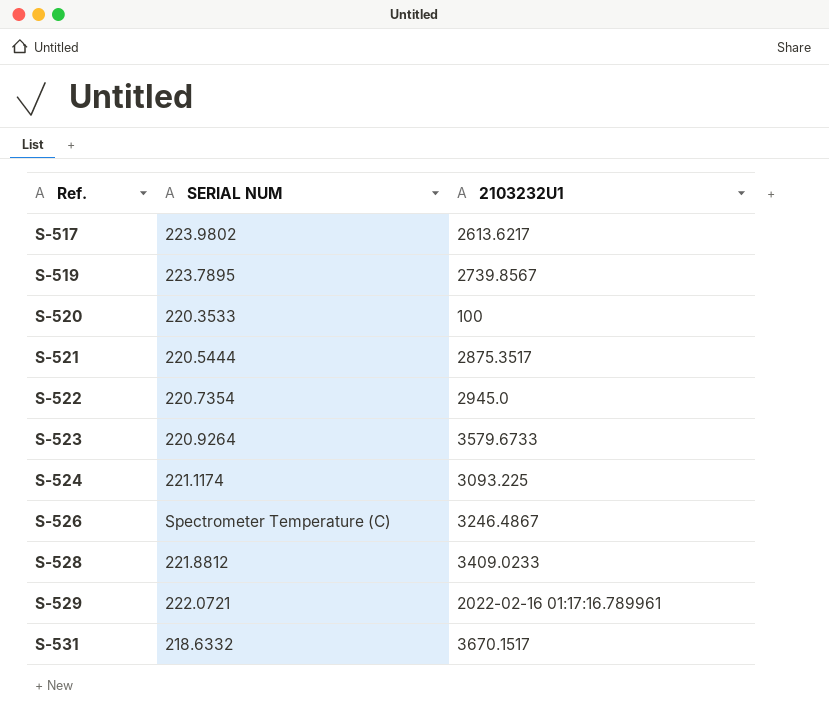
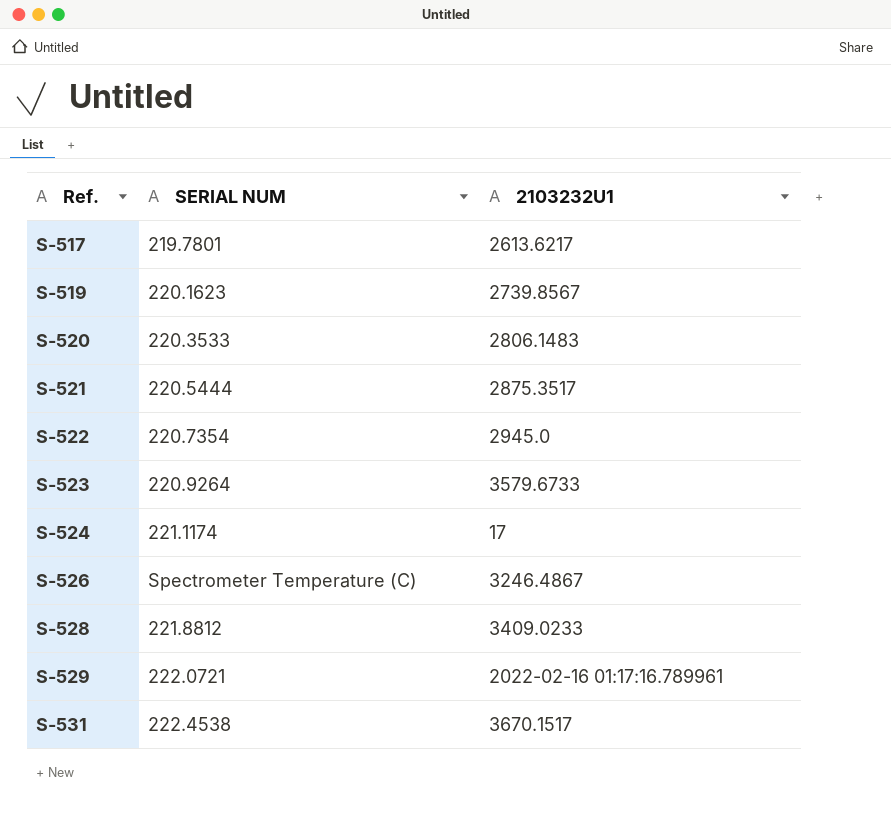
S-517 | SERIAL NUM: 223.9802 -> 219.7801
S-519 | SERIAL NUM: 223.7895 -> 220.1623
S-520 | 2103232U1: 100 -> 2806.1483
S-524 | 2103232U1: 3093.225 -> 17
S-531 | SERIAL NUM: 218.6332 -> 222.4538

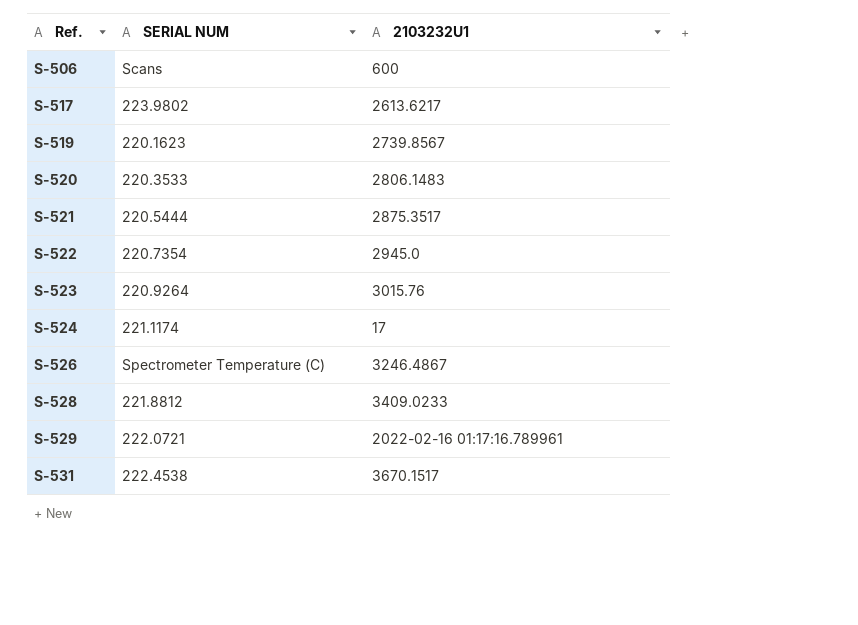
row S-506: none -> Scans | 600
S-517 | SERIAL NUM: 219.7801 -> 223.9802
S-523 | 2103232U1: 3579.6733 -> 3015.76

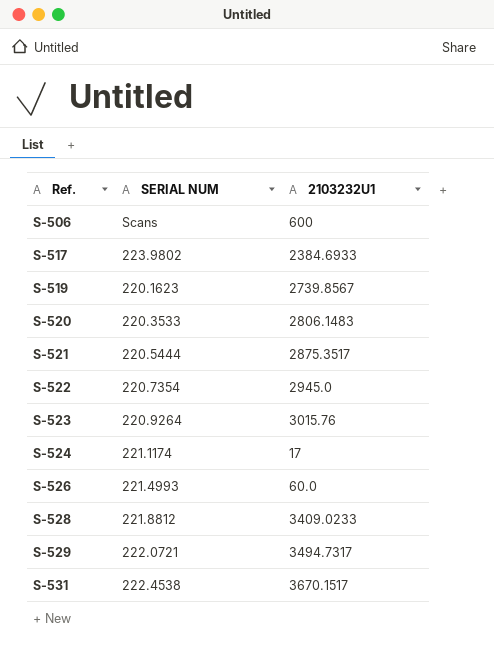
S-517 | 2103232U1: 2613.6217 -> 2384.6933
S-526 | SERIAL NUM: Spectrometer Temperature (C) -> 221.4993
S-526 | 2103232U1: 3246.4867 -> 60.0
S-529 | 2103232U1: 2022-02-16 01:17:16.789961 -> 3494.7317

